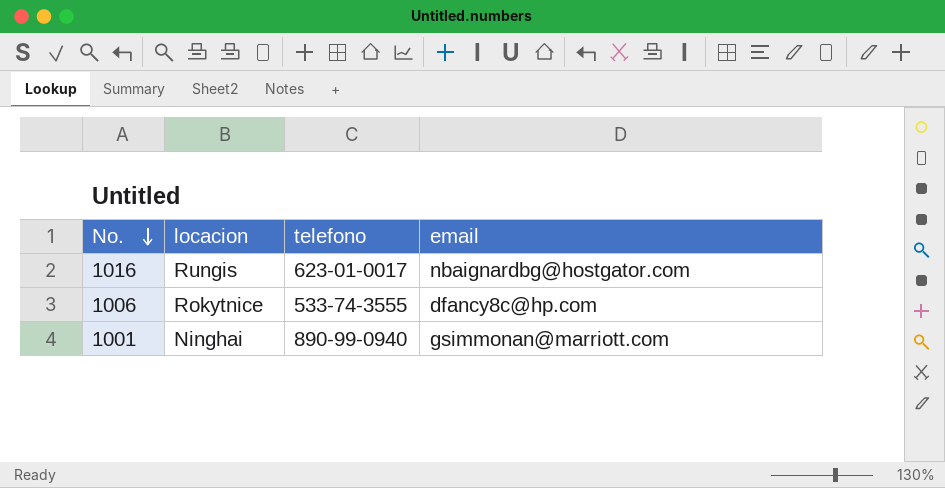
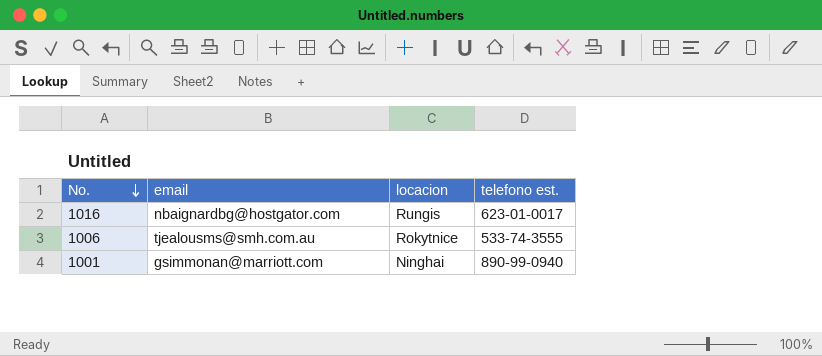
column email | position: 4 -> 2
column name: telefono -> telefono est.
1006 | email: dfancy8c@hp.com -> tjealousms@smh.com.au

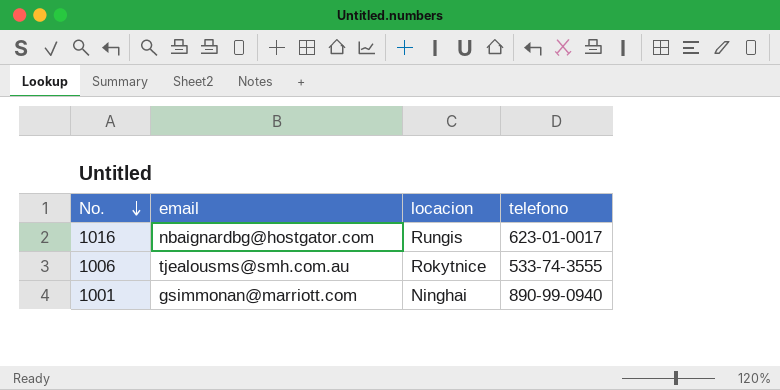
column name: telefono est. -> telefono

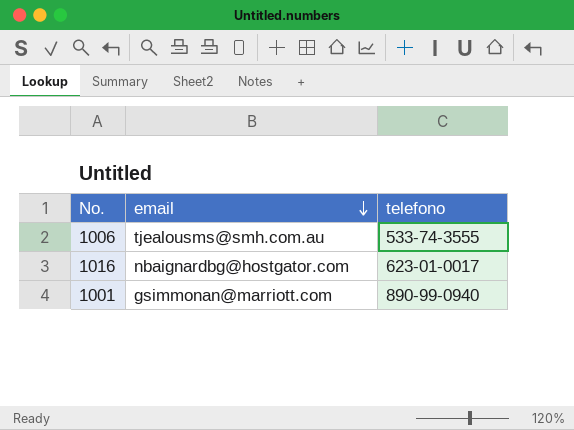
row order: No. descending -> email descending
column locacion | position: 3 -> none

